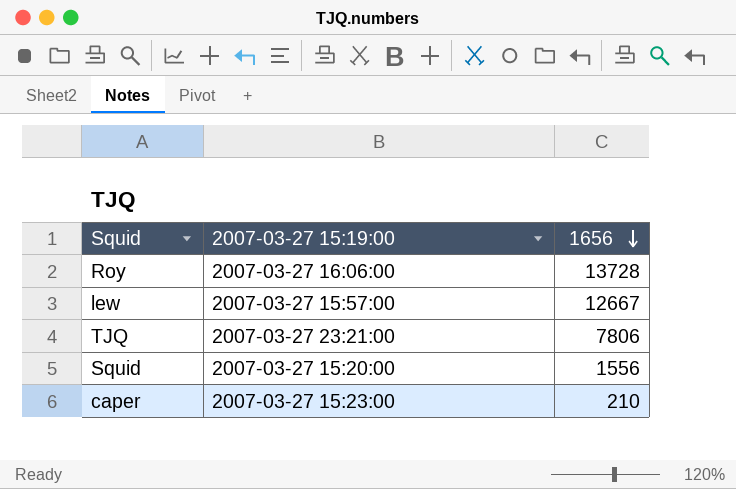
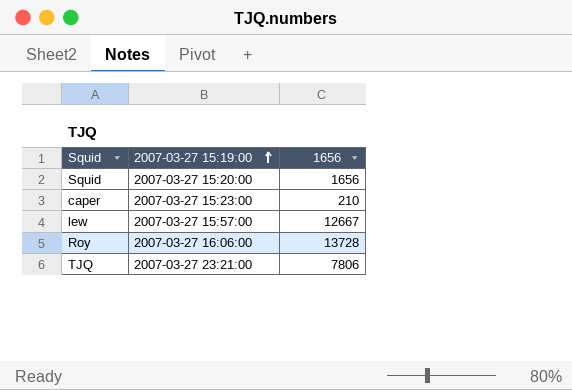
row order: 1656 descending -> 2007-03-27 15:19:00 ascending
Squid | 1656: 1556 -> 1656

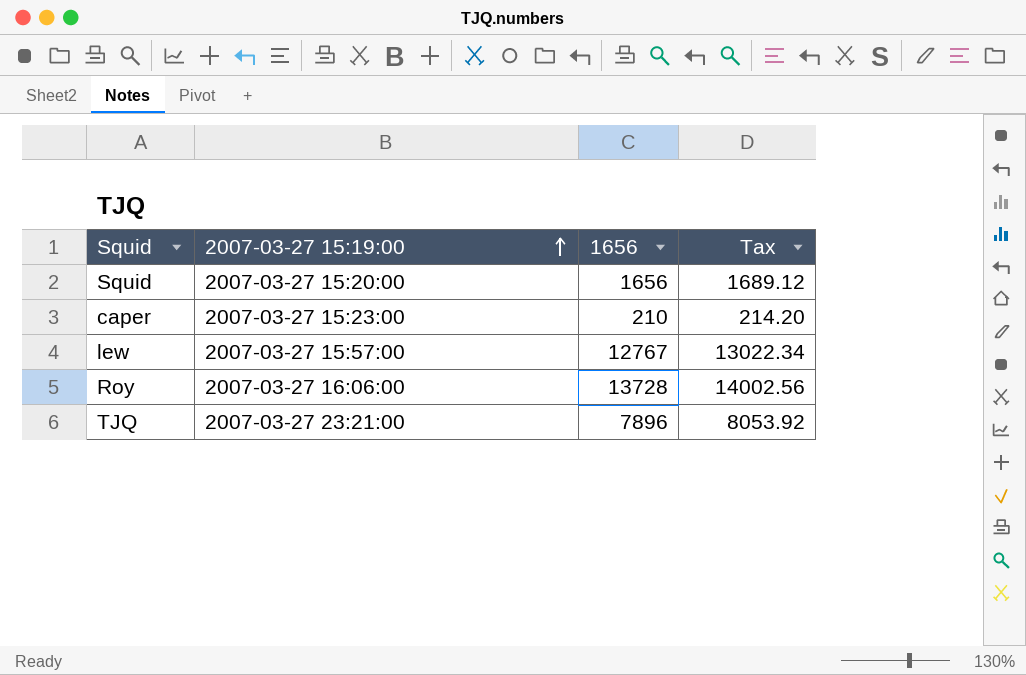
column Tax | formula: none -> [1656] * 1.02
lew | 1656: 12667 -> 12767
TJQ | 1656: 7806 -> 7896

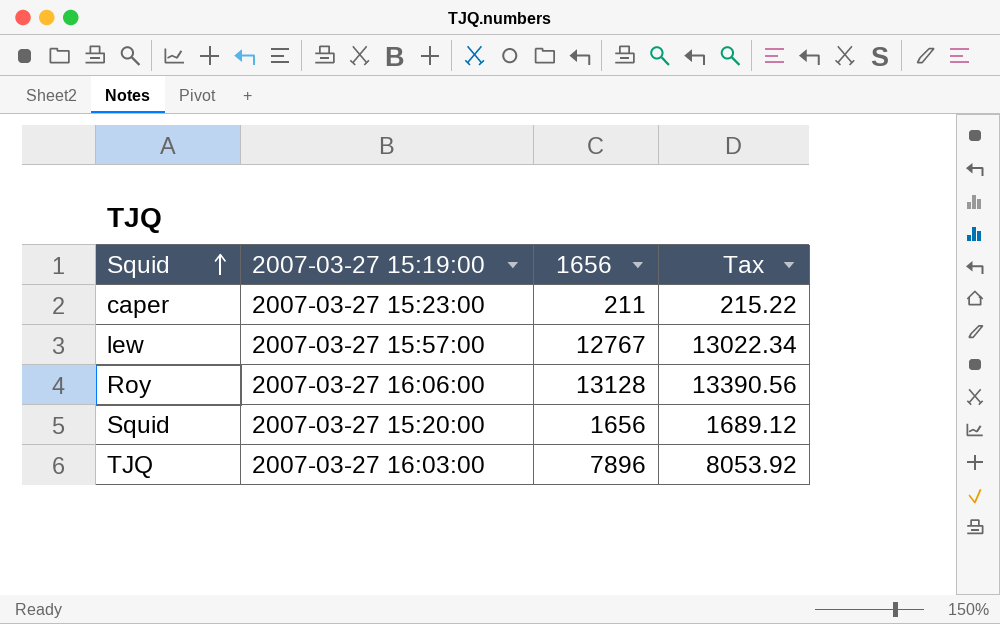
row order: 2007-03-27 15:19:00 ascending -> Squid ascending
caper | 1656: 210 -> 211
caper | Tax: 214.20 -> 215.22
Roy | 1656: 13728 -> 13128
Roy | Tax: 14002.56 -> 13390.56
TJQ | 2007-03-27 15:19:00: 2007-03-27 23:21:00 -> 2007-03-27 16:03:00

